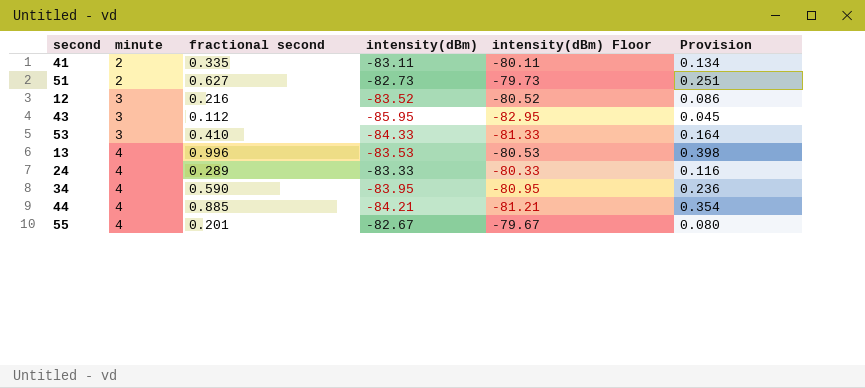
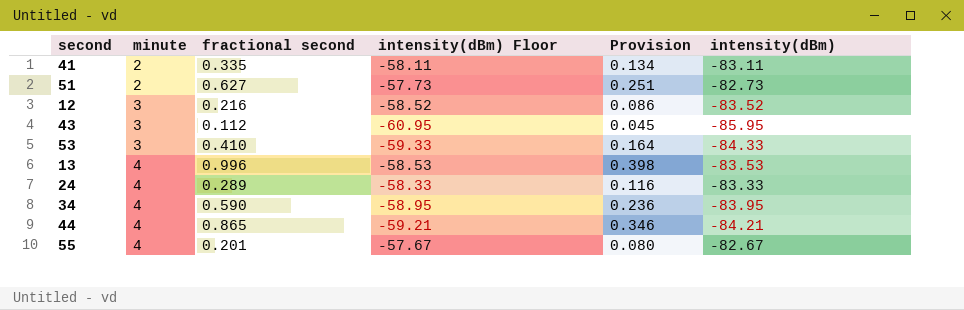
column intensity(dBm) Floor | formula: [intensity(dBm)] + 3 -> [intensity(dBm)] + 25
column intensity(dBm) | position: 4 -> 6
44 | fractional second: 0.885 -> 0.865
44 | Provision: 0.354 -> 0.346

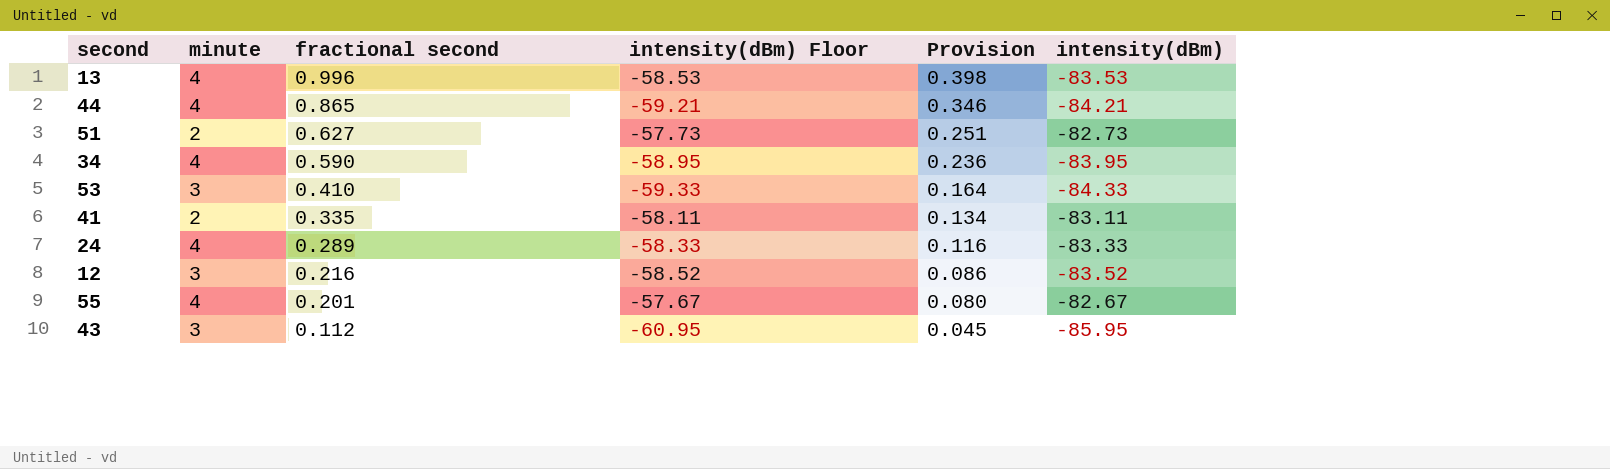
row order: minute ascending -> fractional second descending

